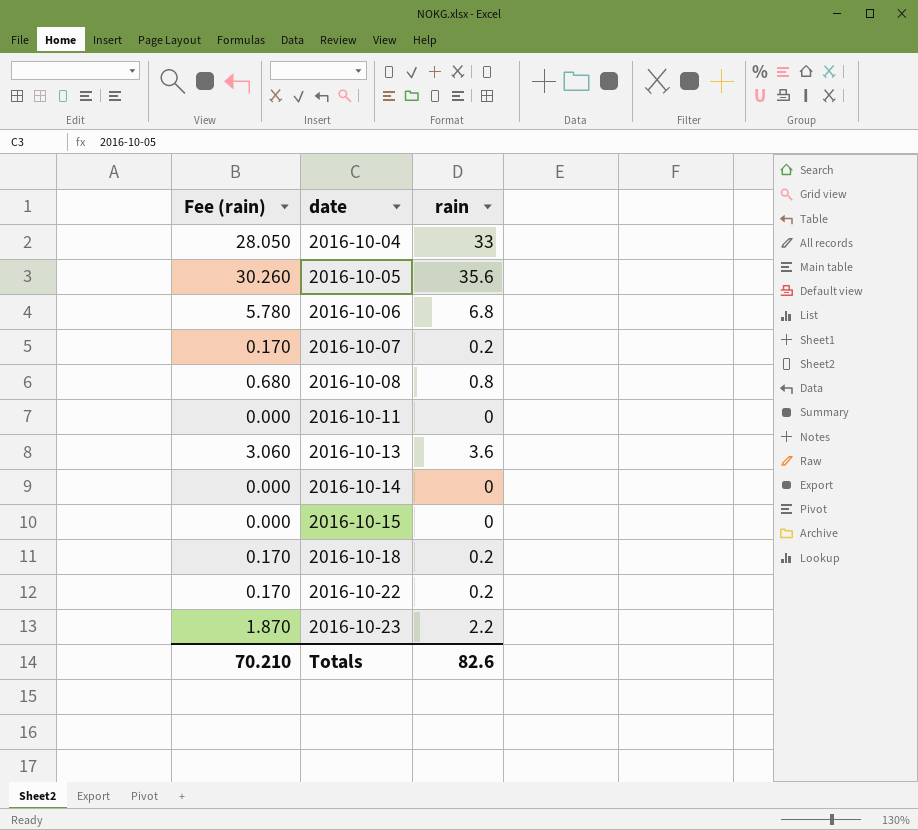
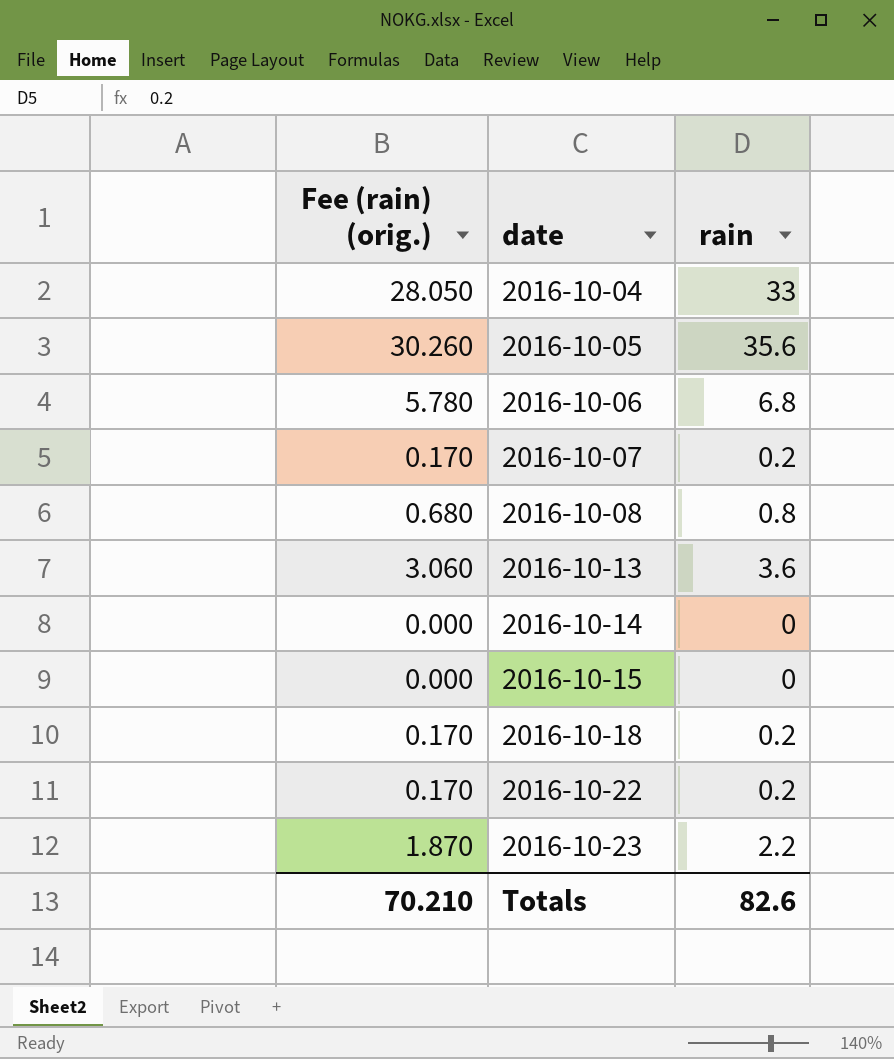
column name: Fee (rain) -> Fee (rain) (orig.)
row 2016-10-11: 0.000 | 0 -> none

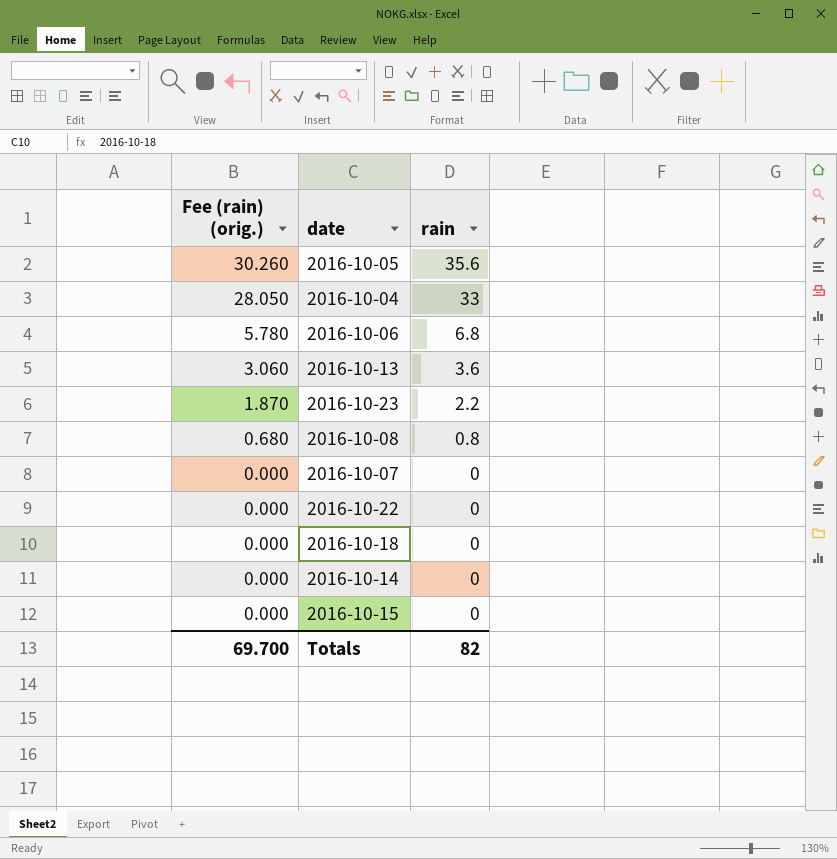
row order: date ascending -> Fee (rain) (orig.) descending
2016-10-07 | Fee (rain) (orig.): 0.170 -> 0.000
2016-10-07 | rain: 0.2 -> 0
2016-10-22 | Fee (rain) (orig.): 0.170 -> 0.000
2016-10-22 | rain: 0.2 -> 0
2016-10-18 | Fee (rain) (orig.): 0.170 -> 0.000
2016-10-18 | rain: 0.2 -> 0
Totals | Fee (rain) (orig.): 70.210 -> 69.700
Totals | rain: 82.6 -> 82

